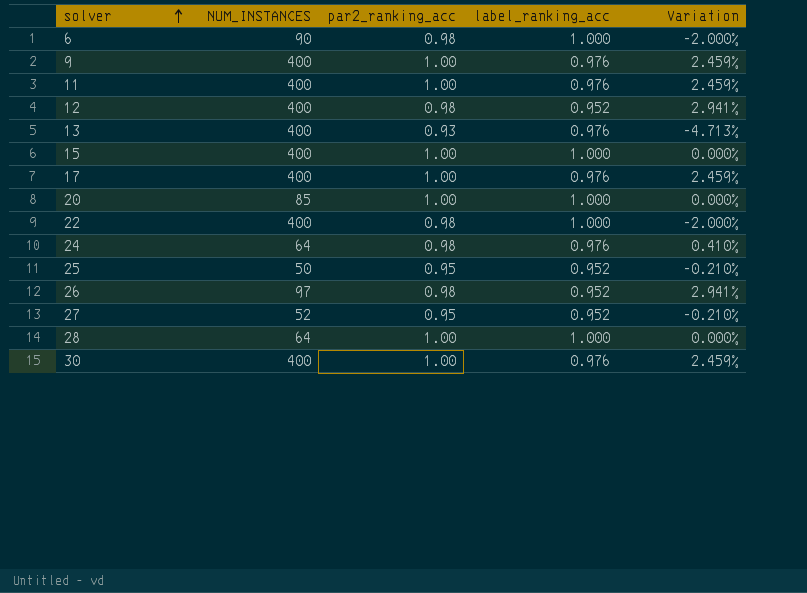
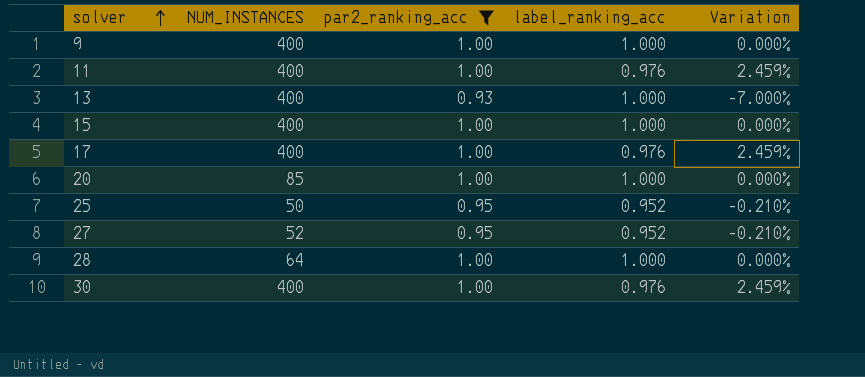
filter: none -> par2_ranking_acc != 0.98
9 | label_ranking_acc: 0.976 -> 1.000
9 | Variation: 2.459% -> 0.000%
13 | label_ranking_acc: 0.976 -> 1.000
13 | Variation: -4.713% -> -7.000%

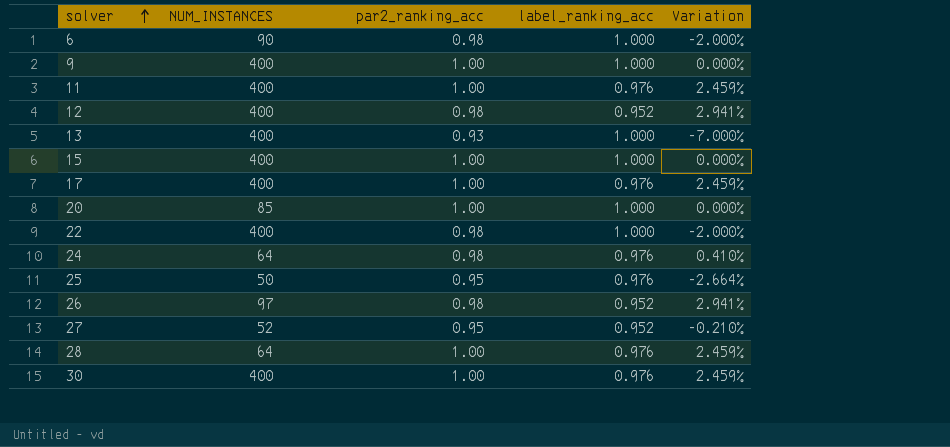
filter: par2_ranking_acc != 0.98 -> none
25 | label_ranking_acc: 0.952 -> 0.976
25 | Variation: -0.210% -> -2.664%
28 | label_ranking_acc: 1.000 -> 0.976
28 | Variation: 0.000% -> 2.459%

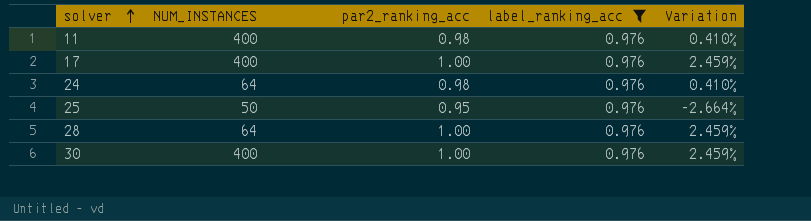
filter: none -> label_ranking_acc = 0.976
11 | par2_ranking_acc: 1.00 -> 0.98
11 | Variation: 2.459% -> 0.410%

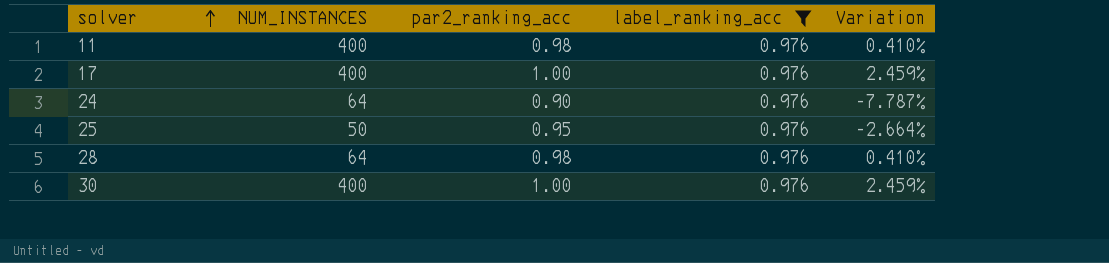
24 | par2_ranking_acc: 0.98 -> 0.90
24 | Variation: 0.410% -> -7.787%
28 | par2_ranking_acc: 1.00 -> 0.98
28 | Variation: 2.459% -> 0.410%

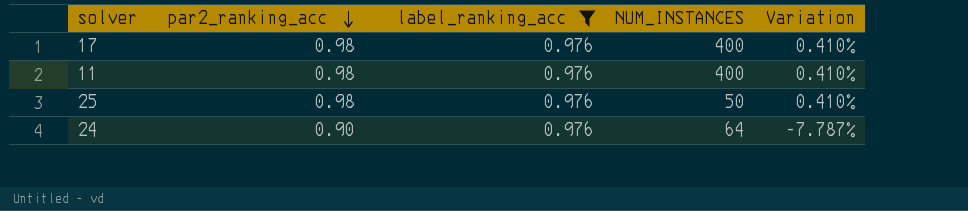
row order: solver ascending -> par2_ranking_acc descending
column NUM_INSTANCES | position: 2 -> 4
row 28: 64 | 0.98 | 0.976 | 0.410% -> none
row 30: 400 | 1.00 | 0.976 | 2.459% -> none
17 | par2_ranking_acc: 1.00 -> 0.98
17 | Variation: 2.459% -> 0.410%
25 | par2_ranking_acc: 0.95 -> 0.98
25 | Variation: -2.664% -> 0.410%

